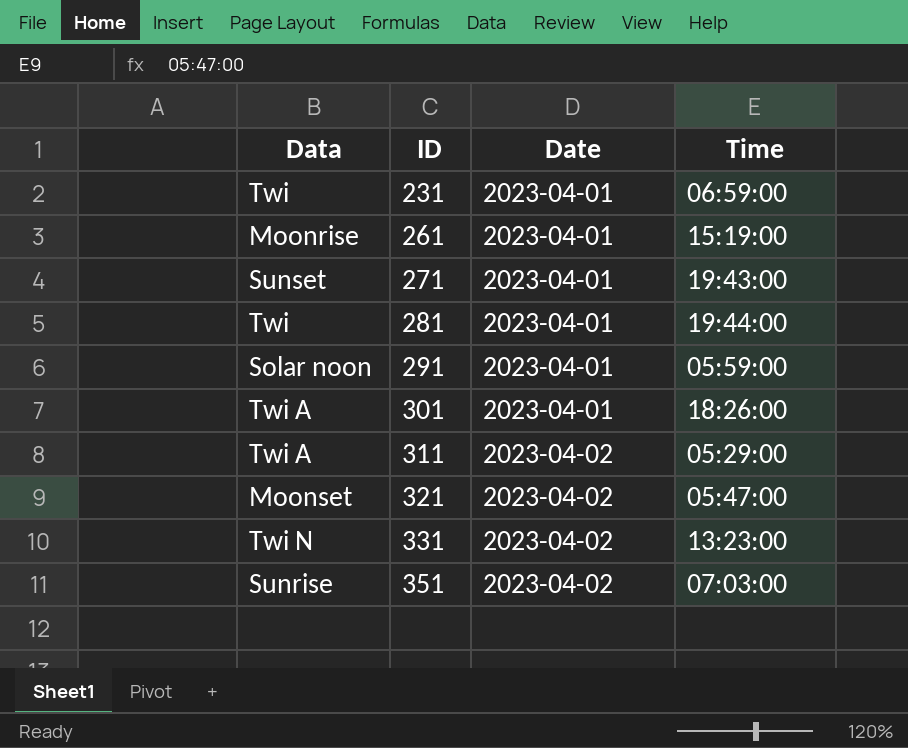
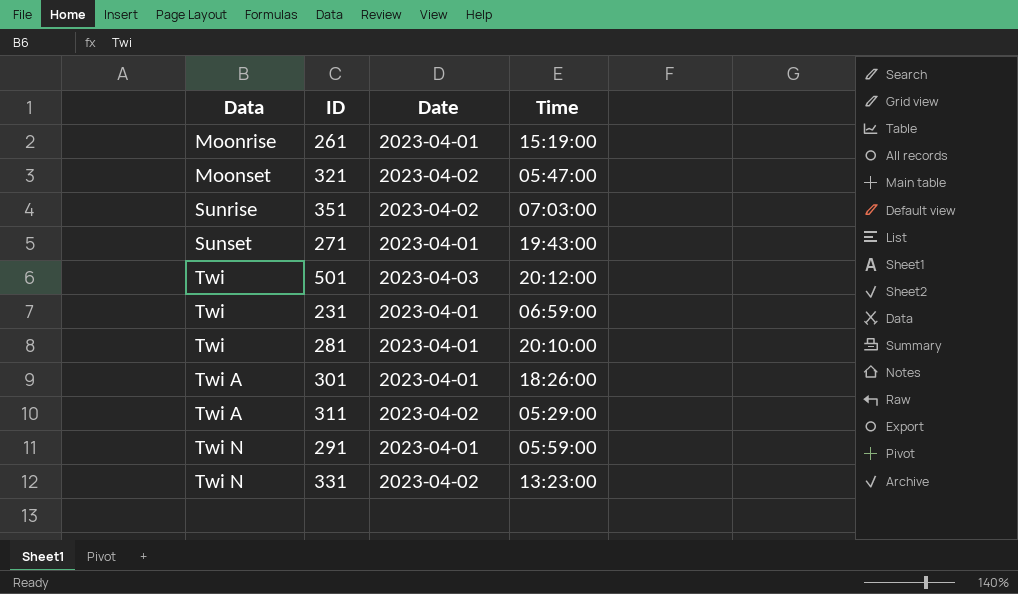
row order: ID ascending -> Data ascending
row 501: none -> Twi | 2023-04-03 | 20:12:00
281 | Time: 19:44:00 -> 20:10:00
291 | Data: Solar noon -> Twi N

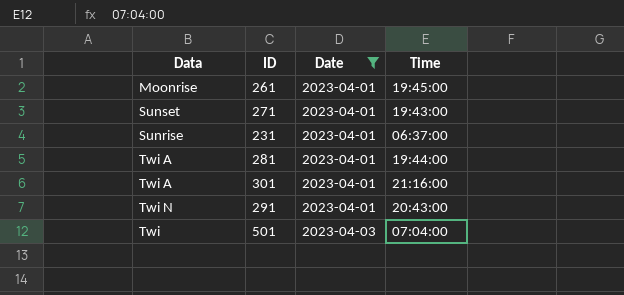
filter: none -> Date != 2023-04-02
row order: Data ascending -> Date ascending
261 | Time: 15:19:00 -> 19:45:00
231 | Data: Twi -> Sunrise
231 | Time: 06:59:00 -> 06:37:00
281 | Data: Twi -> Twi A
281 | Time: 20:10:00 -> 19:44:00
301 | Time: 18:26:00 -> 21:16:00
291 | Time: 05:59:00 -> 20:43:00
501 | Time: 20:12:00 -> 07:04:00

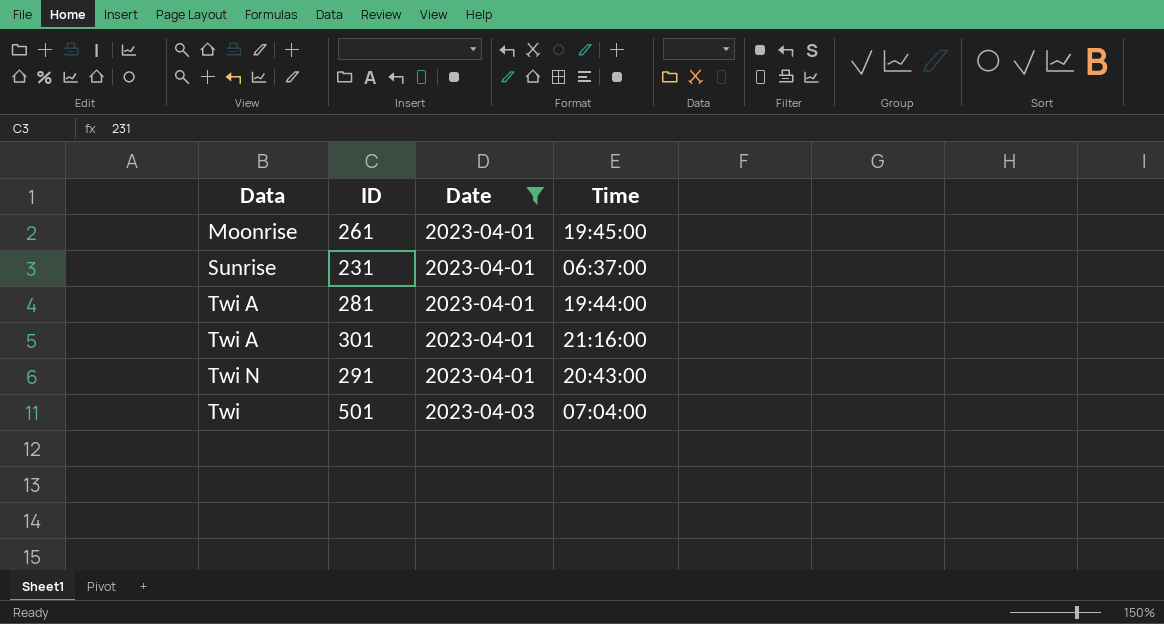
row 271: Sunset | 2023-04-01 | 19:43:00 -> none

